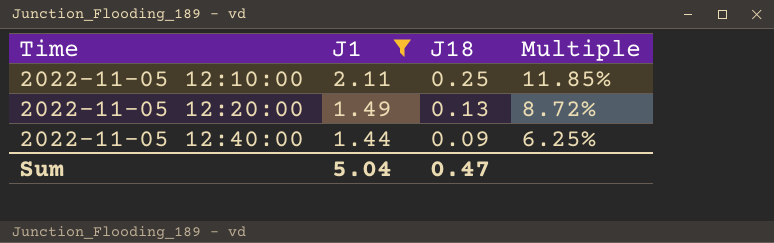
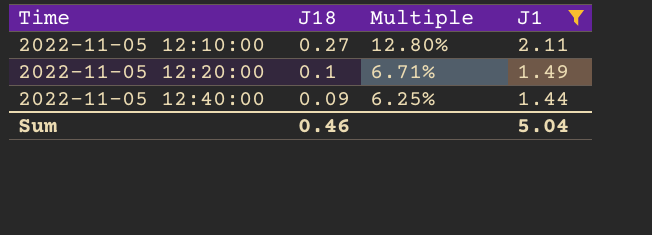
column J1 | position: 2 -> 4
2022-11-05 12:10:00 | J18: 0.25 -> 0.27
2022-11-05 12:10:00 | Multiple: 11.85% -> 12.80%
2022-11-05 12:20:00 | J18: 0.13 -> 0.1
2022-11-05 12:20:00 | Multiple: 8.72% -> 6.71%
Sum | J18: 0.47 -> 0.46

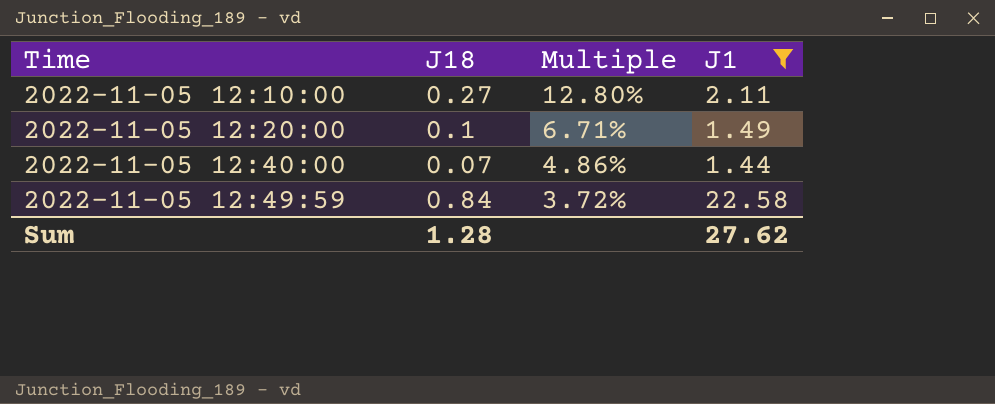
2022-11-05 12:40:00 | J18: 0.09 -> 0.07
2022-11-05 12:40:00 | Multiple: 6.25% -> 4.86%
row 2022-11-05 12:49:59: none -> 0.84 | 3.72% | 22.58
Sum | J18: 0.46 -> 1.28
Sum | J1: 5.04 -> 27.62

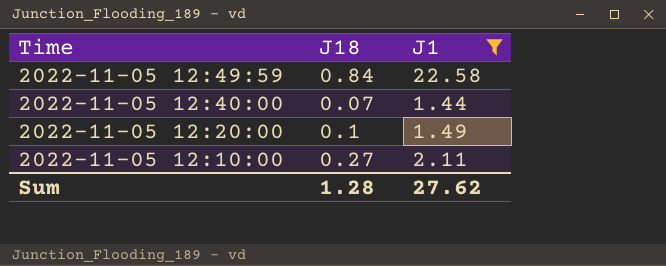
row order: Time ascending -> Time descending
column Multiple | formula: [J18] / [J1] -> none

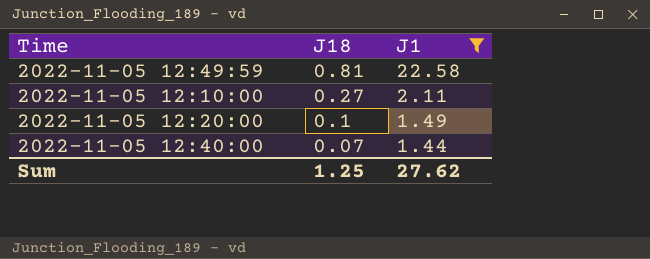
row order: Time descending -> J18 descending
2022-11-05 12:49:59 | J18: 0.84 -> 0.81
Sum | J18: 1.28 -> 1.25

